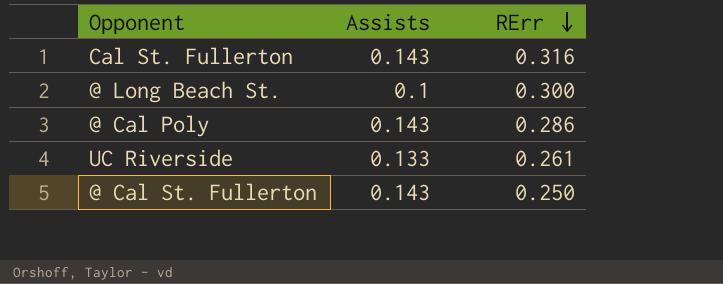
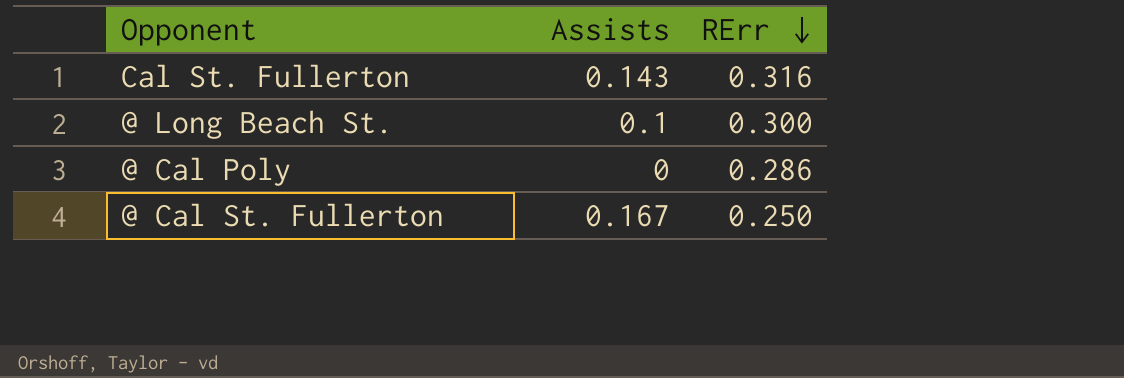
row UC Riverside: 0.133 | 0.261 -> none
@ Cal Poly | Assists: 0.143 -> 0
@ Cal St. Fullerton | Assists: 0.143 -> 0.167

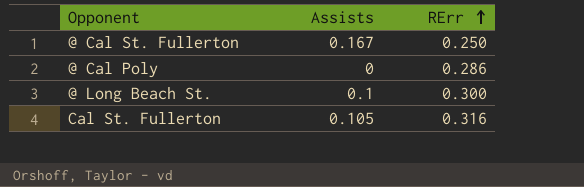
row order: RErr descending -> RErr ascending
Cal St. Fullerton | Assists: 0.143 -> 0.105

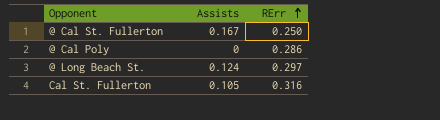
@ Long Beach St. | Assists: 0.1 -> 0.124
@ Long Beach St. | RErr: 0.300 -> 0.297

